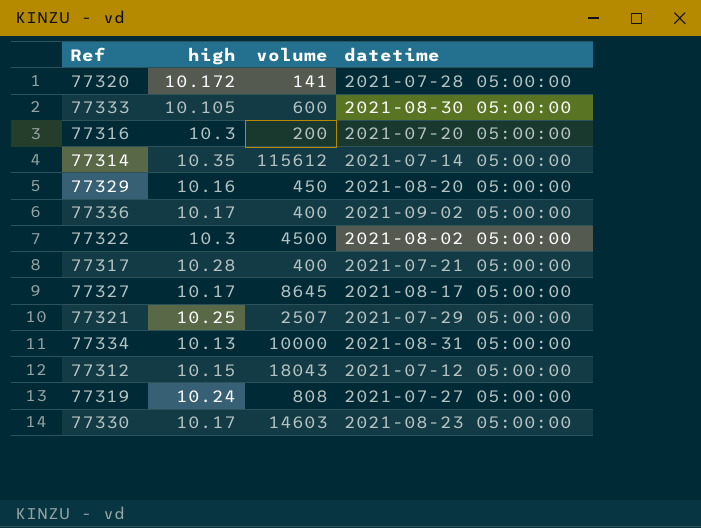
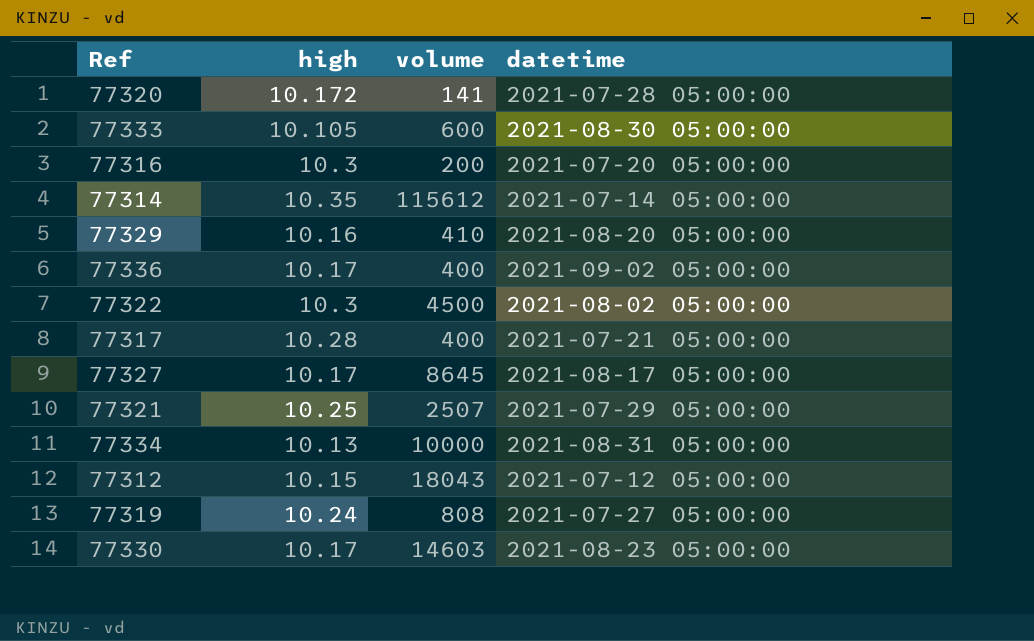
77329 | volume: 450 -> 410

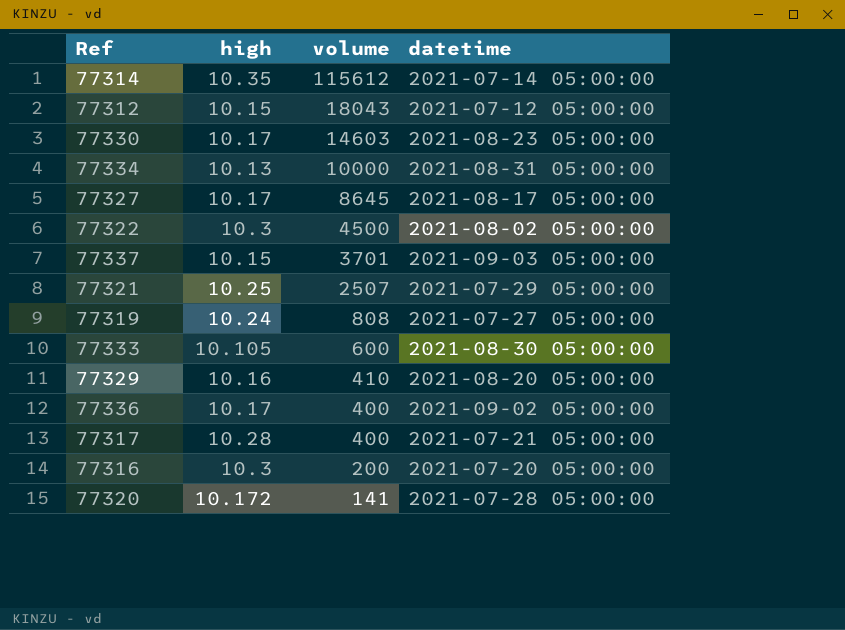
row order: none -> volume descending
row 77337: none -> 10.15 | 3701 | 2021-09-03 05:00:00

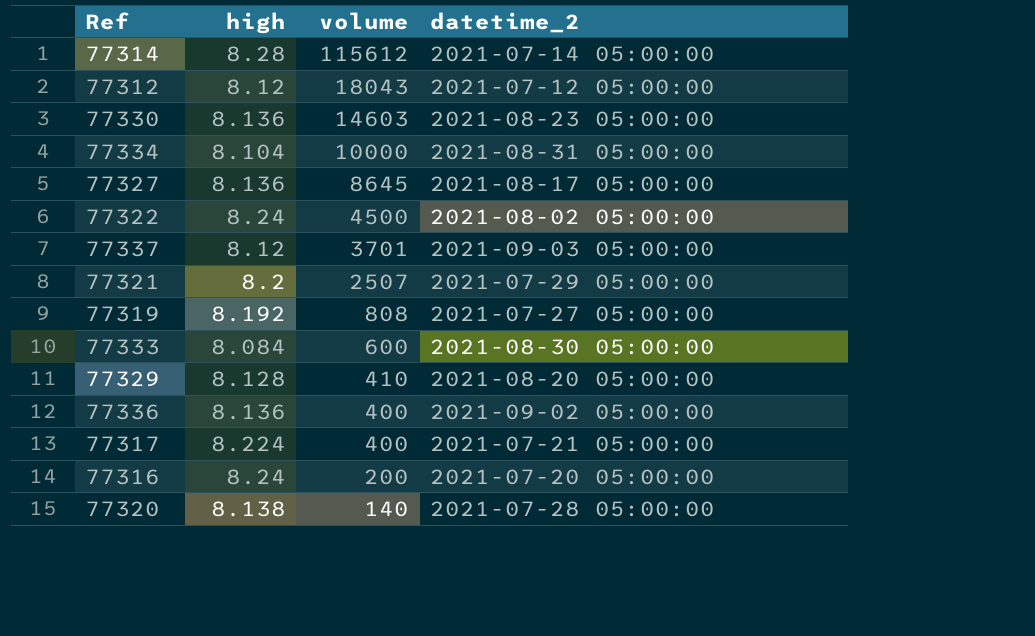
column name: datetime -> datetime_2
77314 | high: 10.35 -> 8.28
77312 | high: 10.15 -> 8.12
77330 | high: 10.17 -> 8.136
77334 | high: 10.13 -> 8.104
77327 | high: 10.17 -> 8.136
77322 | high: 10.3 -> 8.24
77337 | high: 10.15 -> 8.12
77321 | high: 10.25 -> 8.2
77319 | high: 10.24 -> 8.192
77333 | high: 10.105 -> 8.084
77329 | high: 10.16 -> 8.128
77336 | high: 10.17 -> 8.136
77317 | high: 10.28 -> 8.224
77316 | high: 10.3 -> 8.24
77320 | high: 10.172 -> 8.138
77320 | volume: 141 -> 140

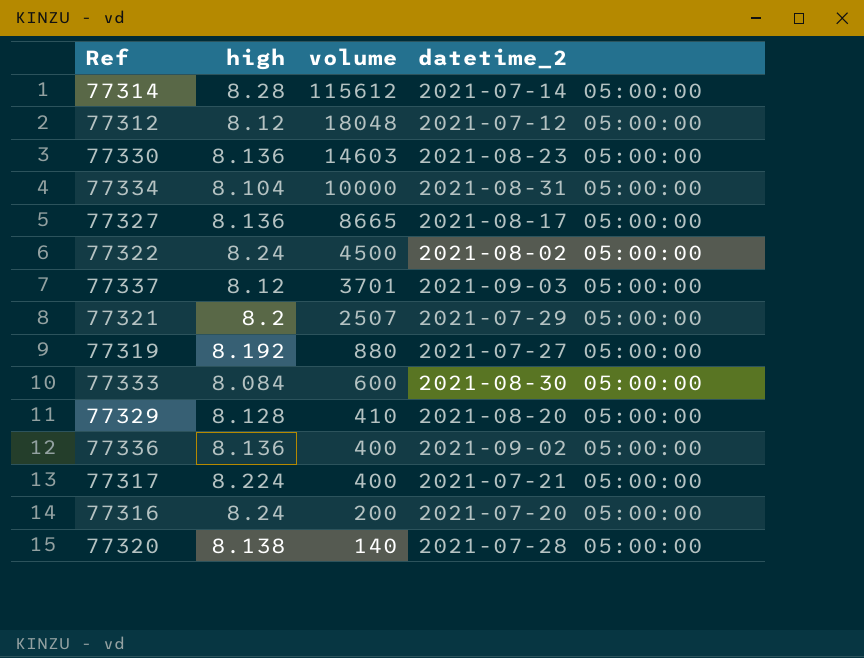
77312 | volume: 18043 -> 18048
77327 | volume: 8645 -> 8665
77319 | volume: 808 -> 880

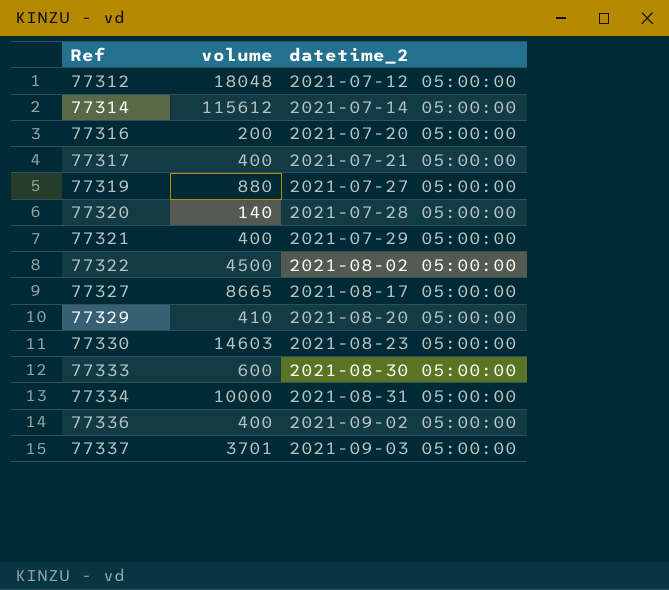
row order: volume descending -> Ref ascending
column high | position: 2 -> none
77321 | volume: 2507 -> 400

